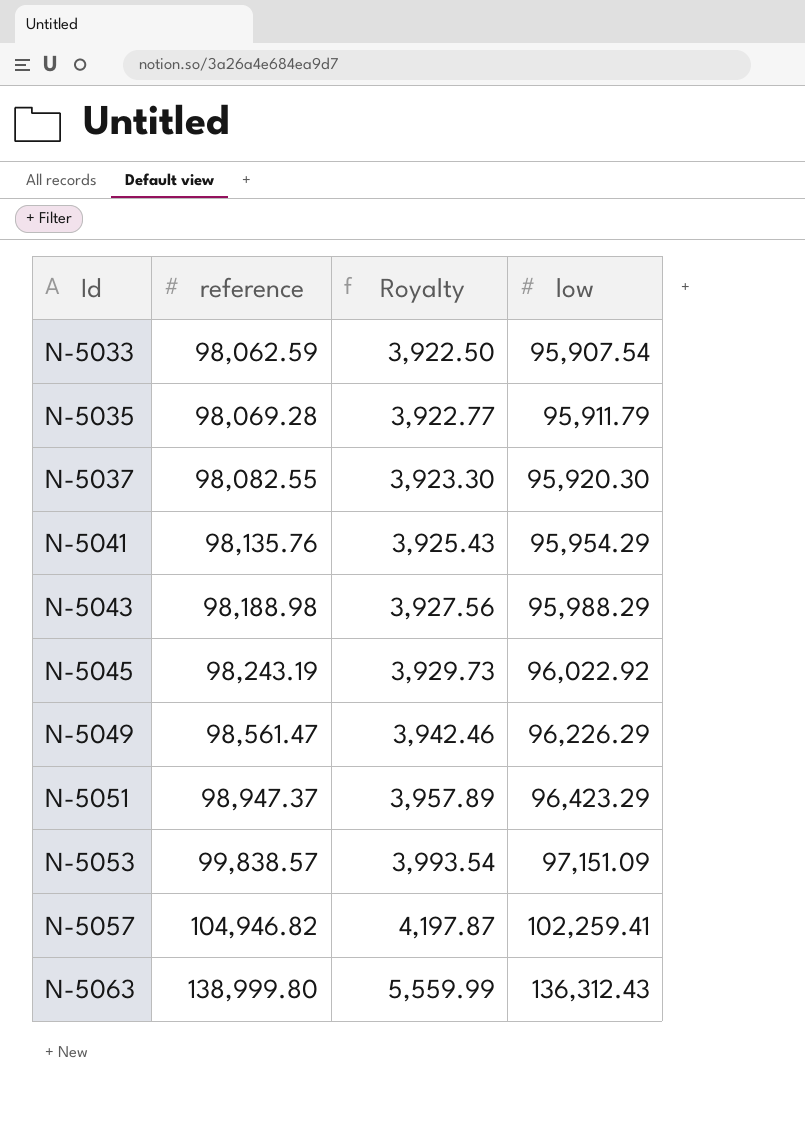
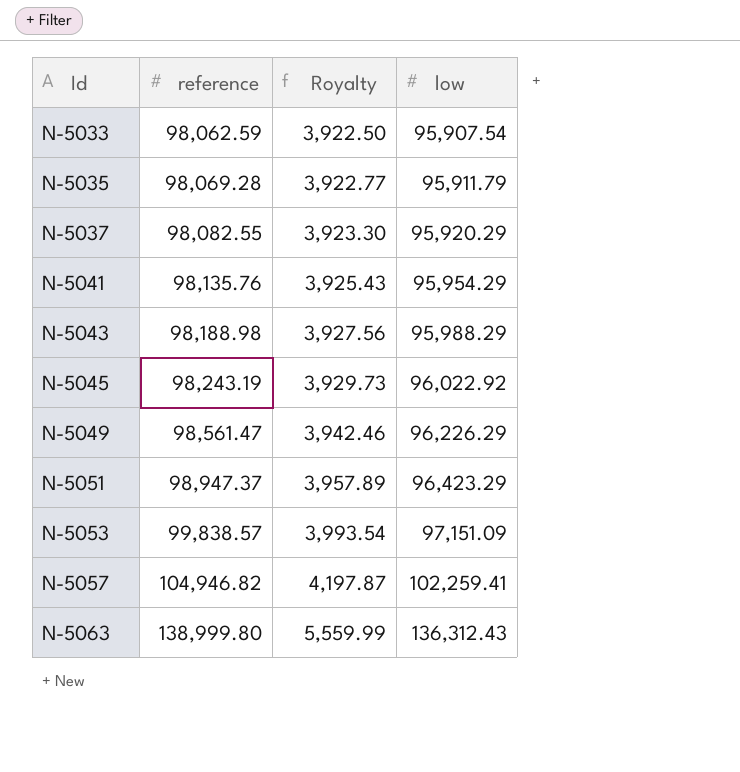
N-5037 | low: 95,920.30 -> 95,920.29

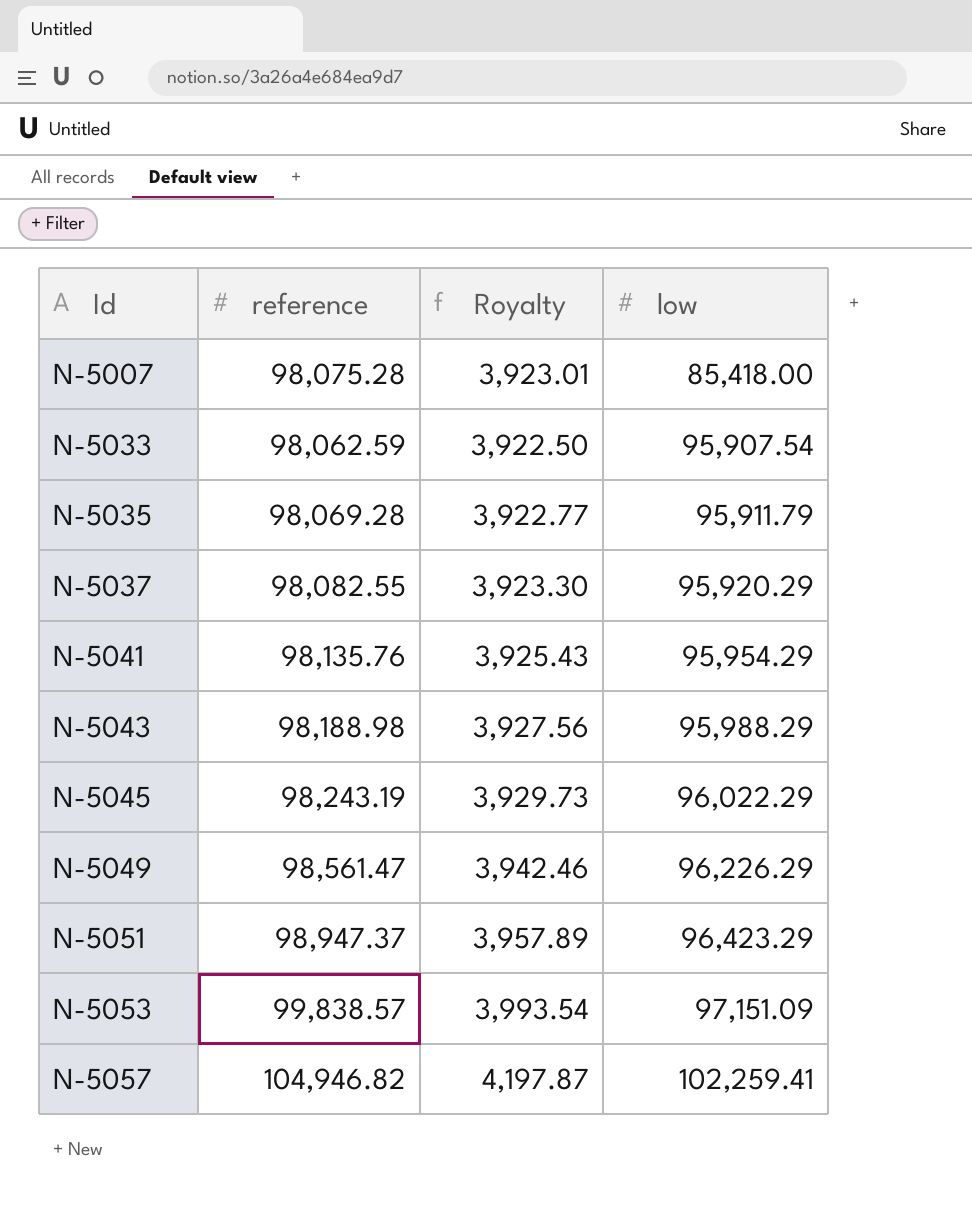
row N-5063: 138,999.80 | 5,559.99 | 136,312.43 -> none
row N-5007: none -> 98,075.28 | 3,923.01 | 85,418.00
N-5045 | low: 96,022.92 -> 96,022.29

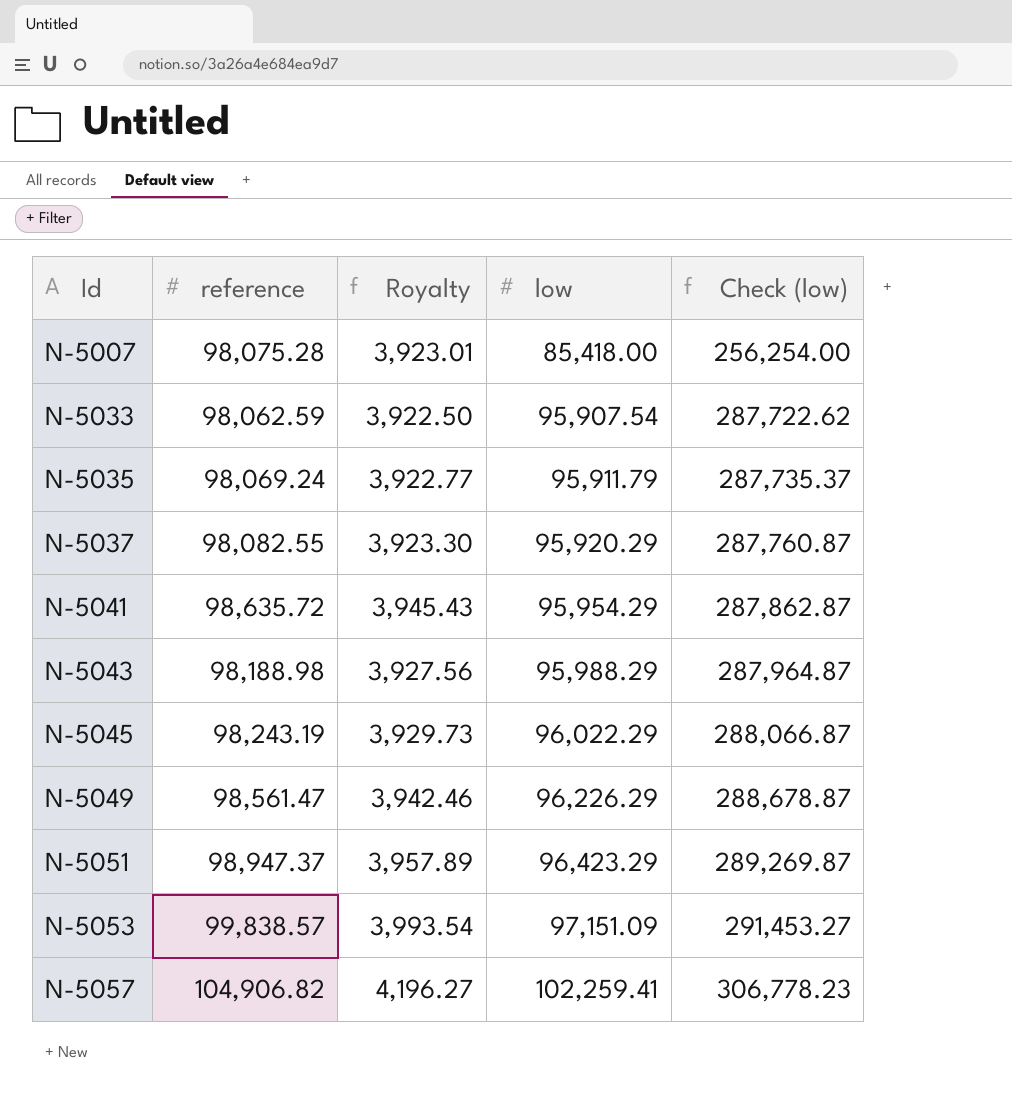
column Check (low) | formula: none -> [low] * 3
N-5035 | reference: 98,069.28 -> 98,069.24
N-5041 | reference: 98,135.76 -> 98,635.72
N-5041 | Royalty: 3,925.43 -> 3,945.43
N-5057 | reference: 104,946.82 -> 104,906.82
N-5057 | Royalty: 4,197.87 -> 4,196.27

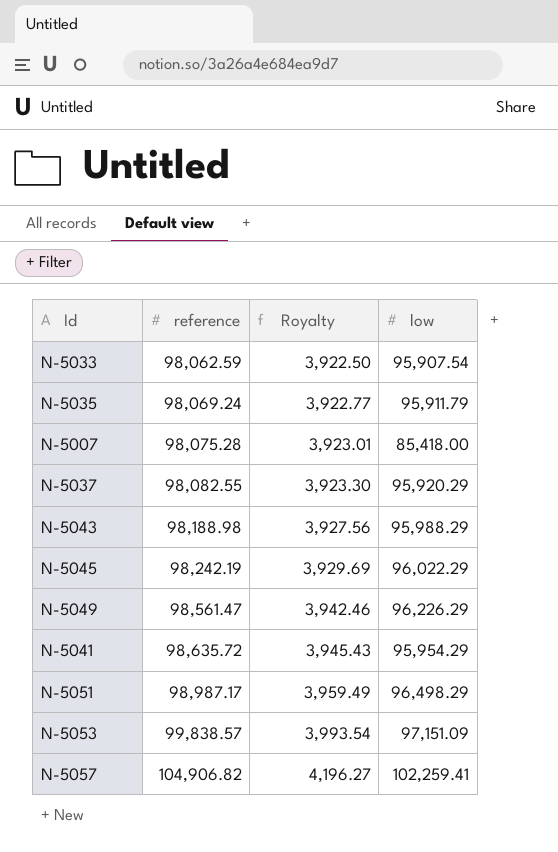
row order: Id ascending -> reference ascending
column Check (low) | formula: [low] * 3 -> none
N-5045 | reference: 98,243.19 -> 98,242.19
N-5045 | Royalty: 3,929.73 -> 3,929.69
N-5051 | reference: 98,947.37 -> 98,987.17
N-5051 | Royalty: 3,957.89 -> 3,959.49
N-5051 | low: 96,423.29 -> 96,498.29

